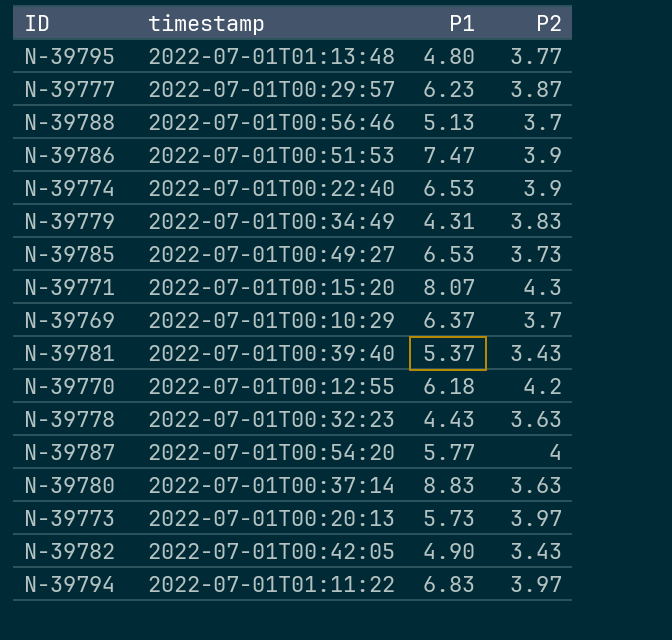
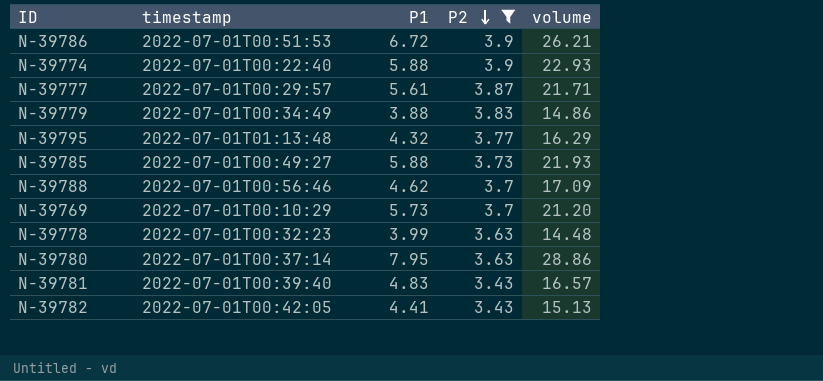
filter: none -> P2 <= 3.9
row order: none -> P2 descending
column volume | formula: none -> [P1] * [P2]
N-39786 | P1: 7.47 -> 6.72
N-39774 | P1: 6.53 -> 5.88
N-39777 | P1: 6.23 -> 5.61
N-39779 | P1: 4.31 -> 3.88
N-39795 | P1: 4.80 -> 4.32
N-39785 | P1: 6.53 -> 5.88
N-39788 | P1: 5.13 -> 4.62
N-39769 | P1: 6.37 -> 5.73
N-39778 | P1: 4.43 -> 3.99
N-39780 | P1: 8.83 -> 7.95
N-39781 | P1: 5.37 -> 4.83
N-39782 | P1: 4.90 -> 4.41

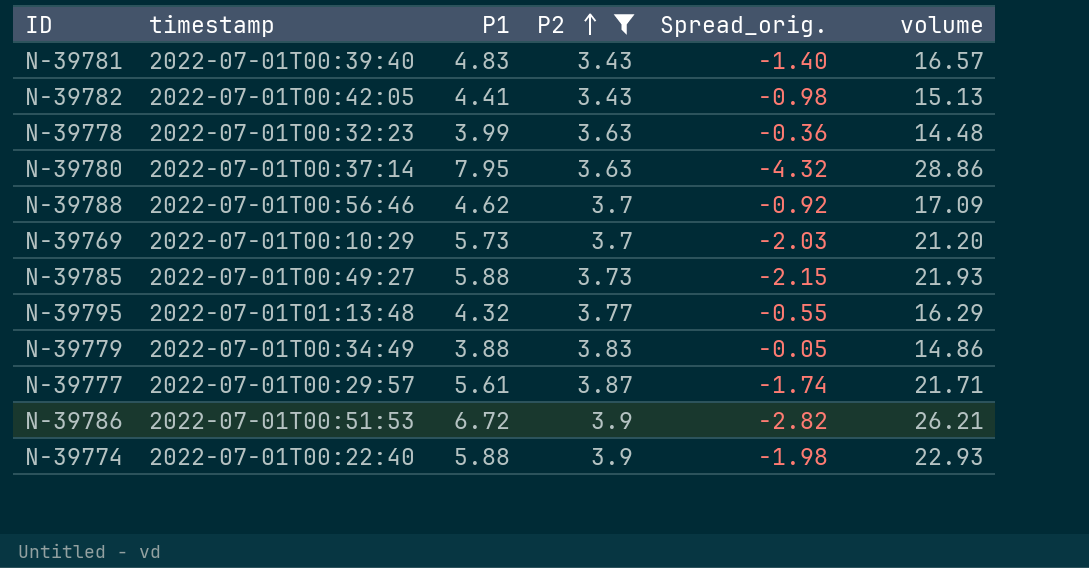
row order: P2 descending -> P2 ascending
column Spread_orig. | formula: none -> [P2] - [P1]

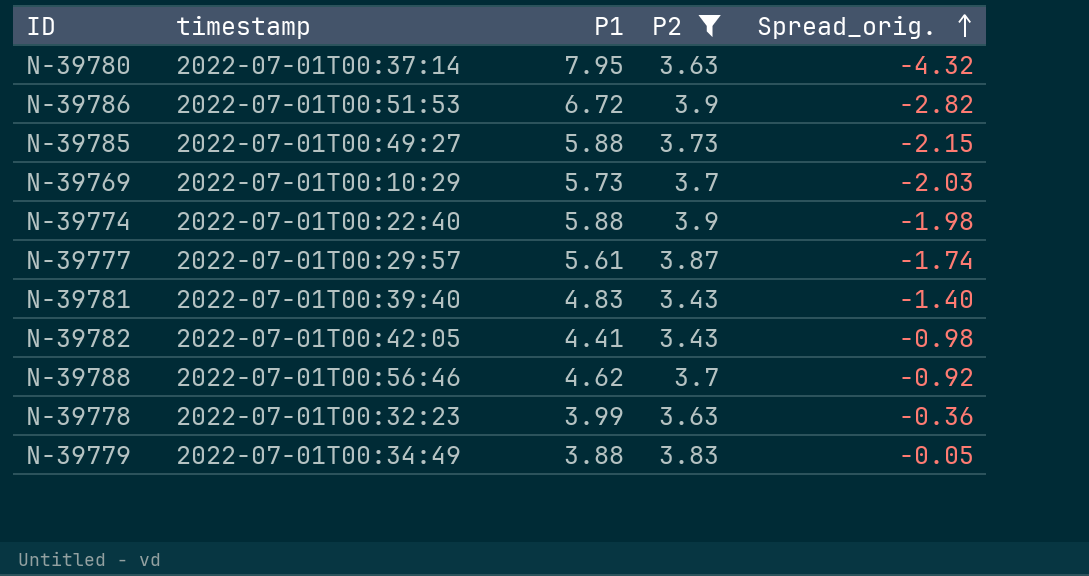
row order: P2 ascending -> Spread_orig. ascending
column volume | formula: [P1] * [P2] -> none
row N-39795: 2022-07-01T01:13:48 | 4.32 | 3.77 | -0.55 | 16.29 -> none

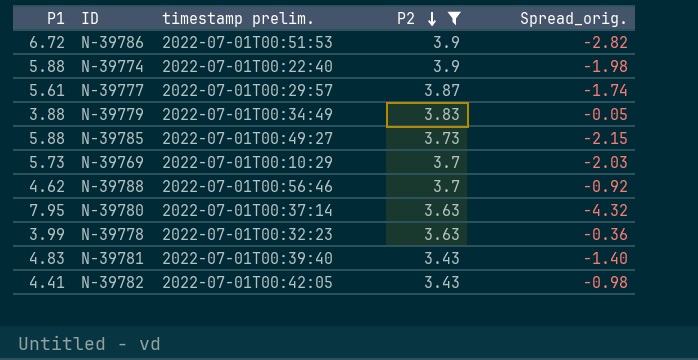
row order: Spread_orig. ascending -> P2 descending
column P1 | position: 3 -> 1
column name: timestamp -> timestamp prelim.

